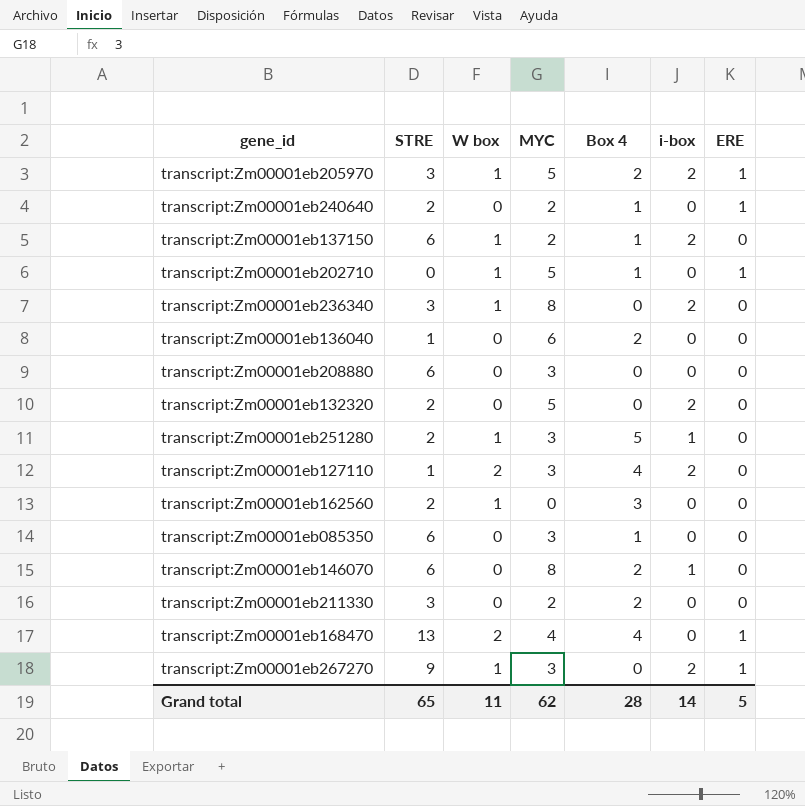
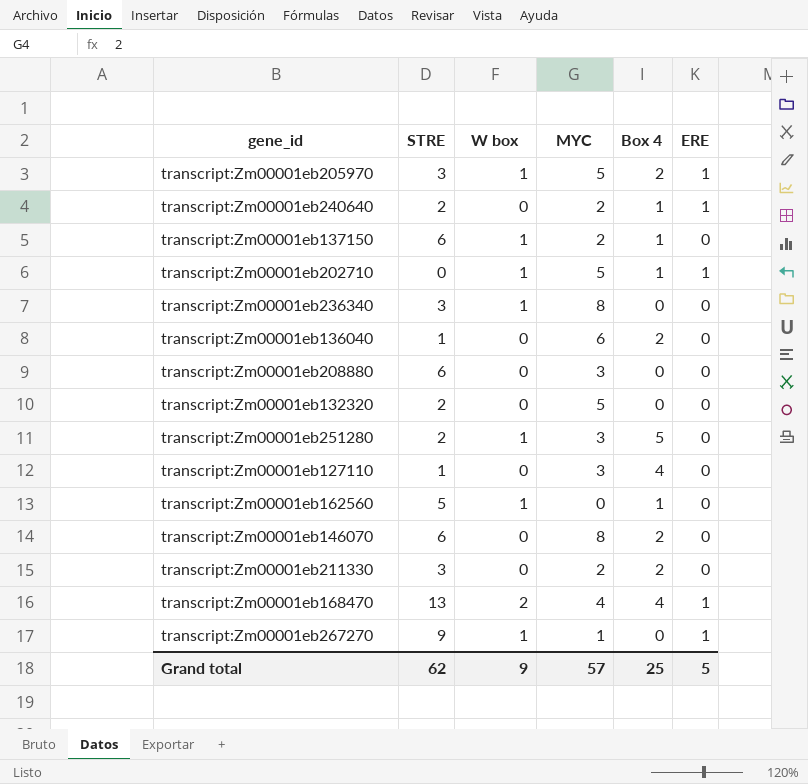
column i-box | position: 6 -> none
row transcript:Zm00001eb085350: 6 | 0 | 3 | 1 | 0 | 0 -> none
transcript:Zm00001eb127110 | W box: 2 -> 0
transcript:Zm00001eb162560 | STRE: 2 -> 5
transcript:Zm00001eb162560 | Box 4: 3 -> 1
transcript:Zm00001eb267270 | MYC: 3 -> 1
Grand total | STRE: 65 -> 62
Grand total | W box: 11 -> 9
Grand total | MYC: 62 -> 57
Grand total | Box 4: 28 -> 25

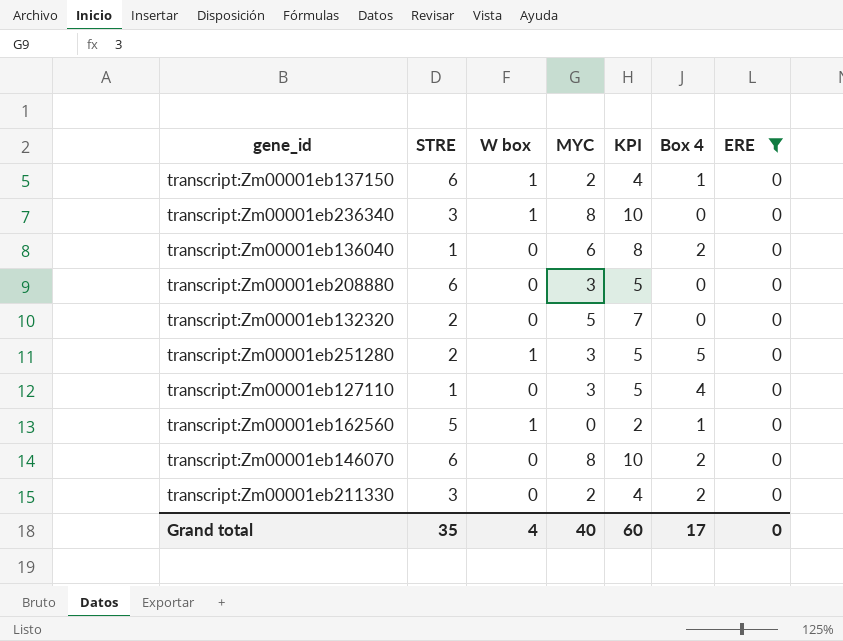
filter: none -> ERE = 0
column KPI | formula: none -> [MYC] + 2
Grand total | STRE: 62 -> 35
Grand total | W box: 9 -> 4
Grand total | MYC: 57 -> 40
Grand total | Box 4: 25 -> 17
Grand total | ERE: 5 -> 0

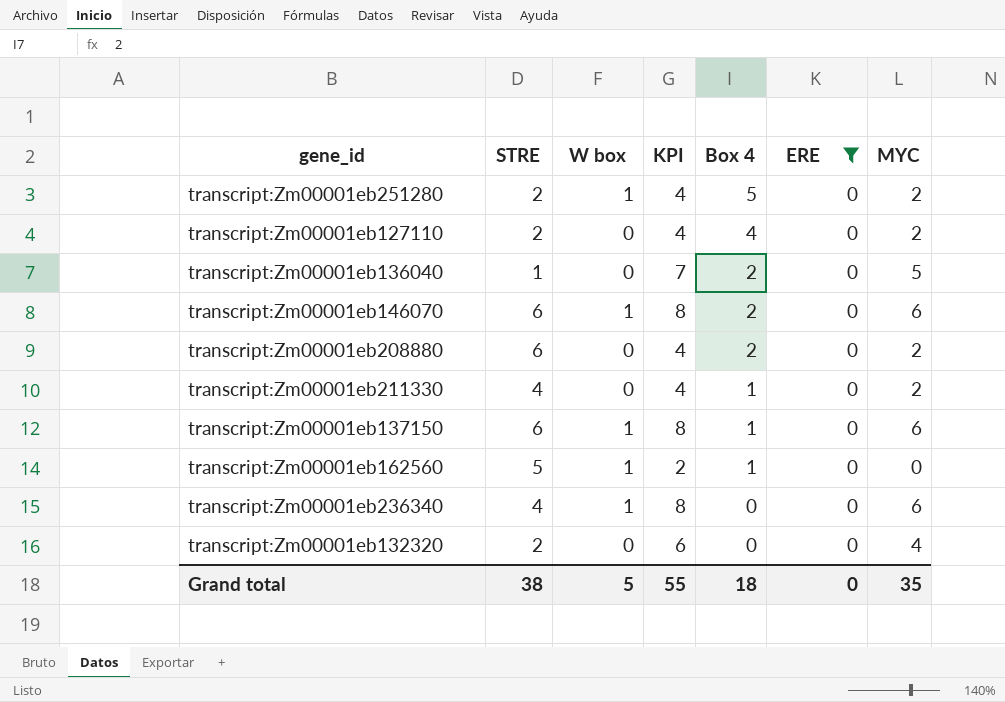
row order: none -> Box 4 descending
column MYC | position: 4 -> 7
transcript:Zm00001eb251280 | KPI: 5 -> 4
transcript:Zm00001eb251280 | MYC: 3 -> 2
transcript:Zm00001eb127110 | STRE: 1 -> 2
transcript:Zm00001eb127110 | KPI: 5 -> 4
transcript:Zm00001eb127110 | MYC: 3 -> 2
transcript:Zm00001eb136040 | KPI: 8 -> 7
transcript:Zm00001eb136040 | MYC: 6 -> 5
transcript:Zm00001eb146070 | W box: 0 -> 1
transcript:Zm00001eb146070 | KPI: 10 -> 8
transcript:Zm00001eb146070 | MYC: 8 -> 6
transcript:Zm00001eb208880 | KPI: 5 -> 4
transcript:Zm00001eb208880 | Box 4: 0 -> 2
transcript:Zm00001eb208880 | MYC: 3 -> 2
transcript:Zm00001eb211330 | STRE: 3 -> 4
transcript:Zm00001eb211330 | Box 4: 2 -> 1
transcript:Zm00001eb137150 | KPI: 4 -> 8
transcript:Zm00001eb137150 | MYC: 2 -> 6
transcript:Zm00001eb236340 | STRE: 3 -> 4
transcript:Zm00001eb236340 | KPI: 10 -> 8
transcript:Zm00001eb236340 | MYC: 8 -> 6
transcript:Zm00001eb132320 | KPI: 7 -> 6
transcript:Zm00001eb132320 | MYC: 5 -> 4
Grand total | STRE: 35 -> 38
Grand total | W box: 4 -> 5
Grand total | KPI: 60 -> 55
Grand total | Box 4: 17 -> 18
Grand total | MYC: 40 -> 35

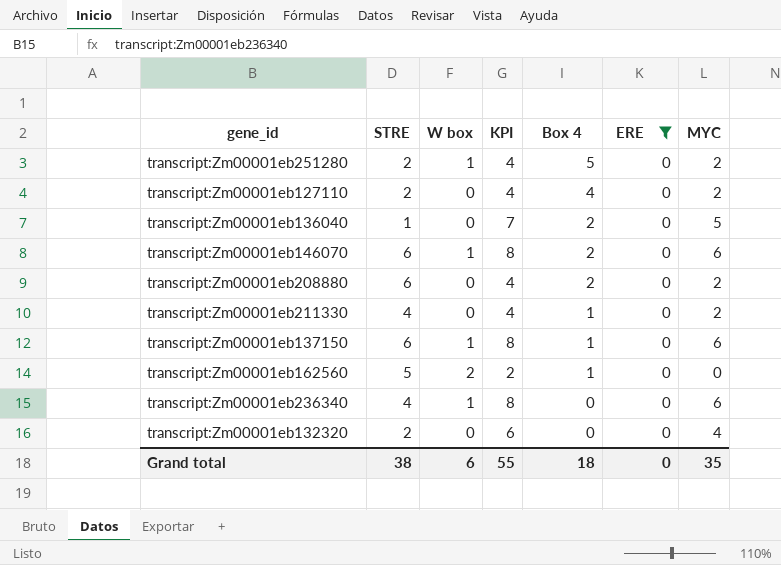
transcript:Zm00001eb162560 | W box: 1 -> 2
Grand total | W box: 5 -> 6

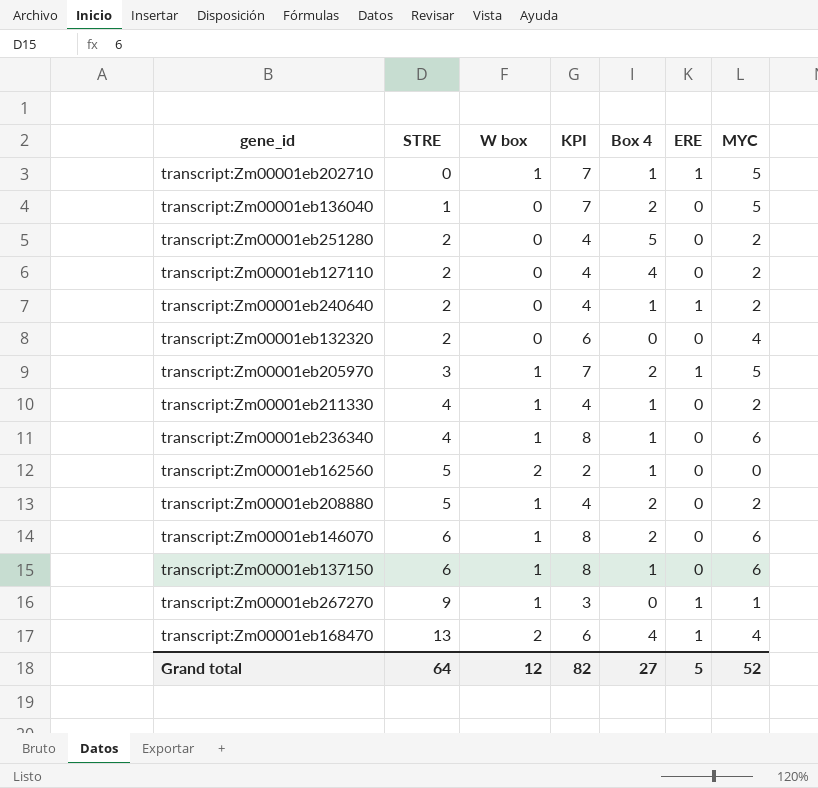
filter: ERE = 0 -> none
row order: Box 4 descending -> STRE ascending
transcript:Zm00001eb251280 | W box: 1 -> 0
transcript:Zm00001eb211330 | W box: 0 -> 1
transcript:Zm00001eb236340 | Box 4: 0 -> 1
transcript:Zm00001eb208880 | STRE: 6 -> 5
transcript:Zm00001eb208880 | W box: 0 -> 1
Grand total | STRE: 38 -> 64
Grand total | W box: 6 -> 12
Grand total | KPI: 55 -> 82
Grand total | Box 4: 18 -> 27
Grand total | ERE: 0 -> 5
Grand total | MYC: 35 -> 52

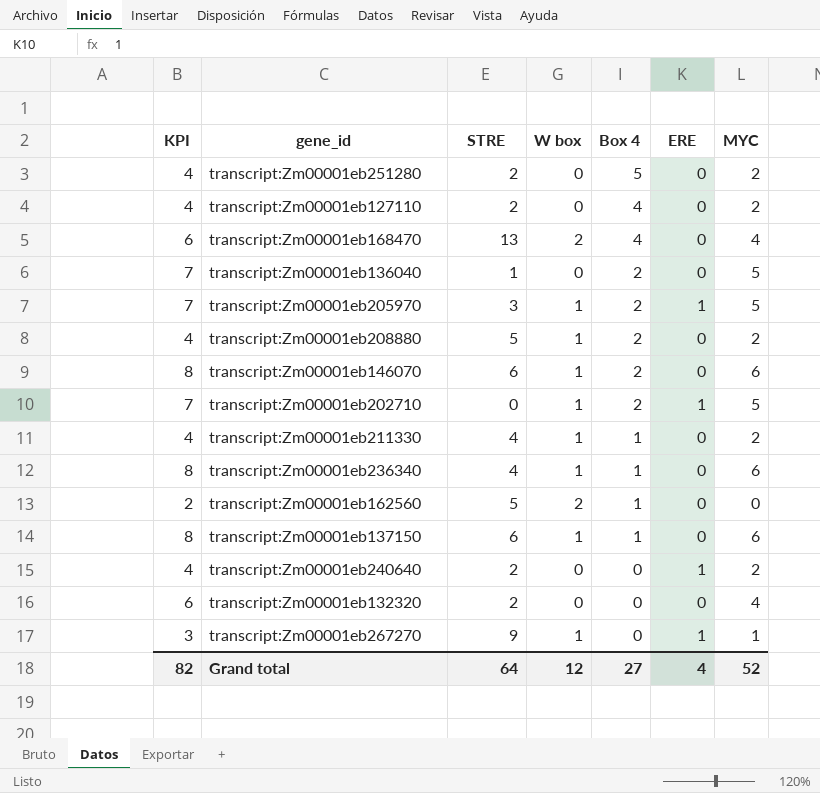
row order: STRE ascending -> Box 4 descending
column KPI | position: 4 -> 1
transcript:Zm00001eb168470 | ERE: 1 -> 0
transcript:Zm00001eb202710 | Box 4: 1 -> 2
transcript:Zm00001eb240640 | Box 4: 1 -> 0
Grand total | ERE: 5 -> 4

